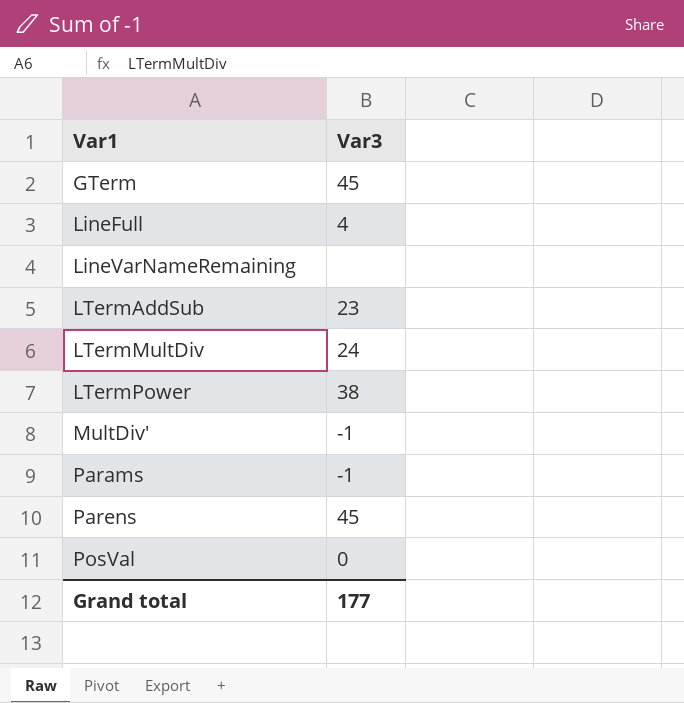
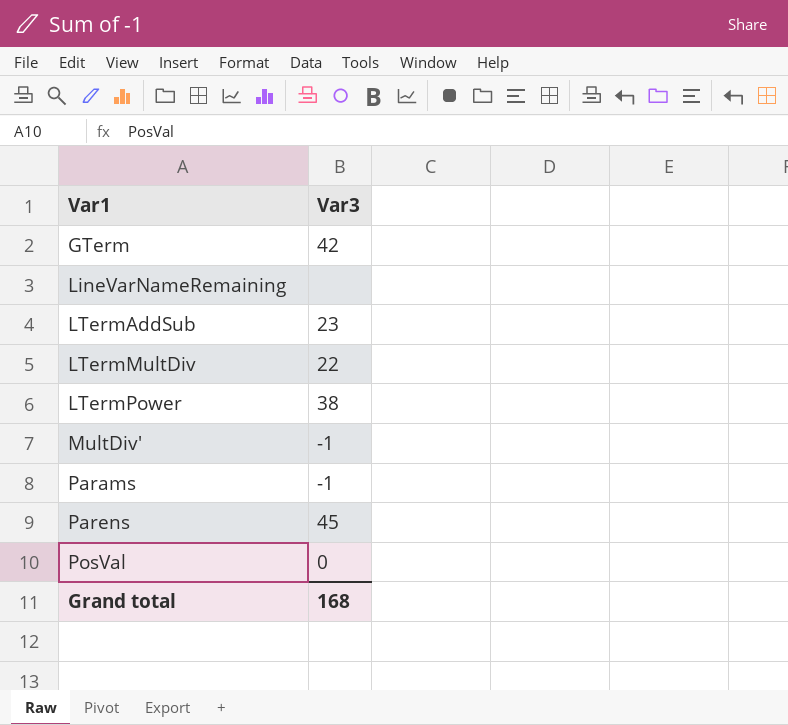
row LineFull: 4 -> none
GTerm | Var3: 45 -> 42
LTermMultDiv | Var3: 24 -> 22
Grand total | Var3: 177 -> 168

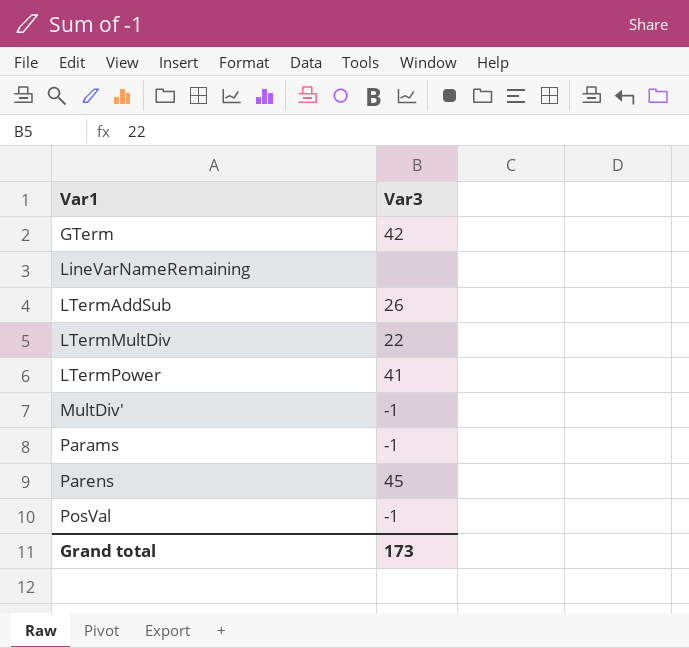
LTermAddSub | Var3: 23 -> 26
LTermPower | Var3: 38 -> 41
PosVal | Var3: 0 -> -1
Grand total | Var3: 168 -> 173

